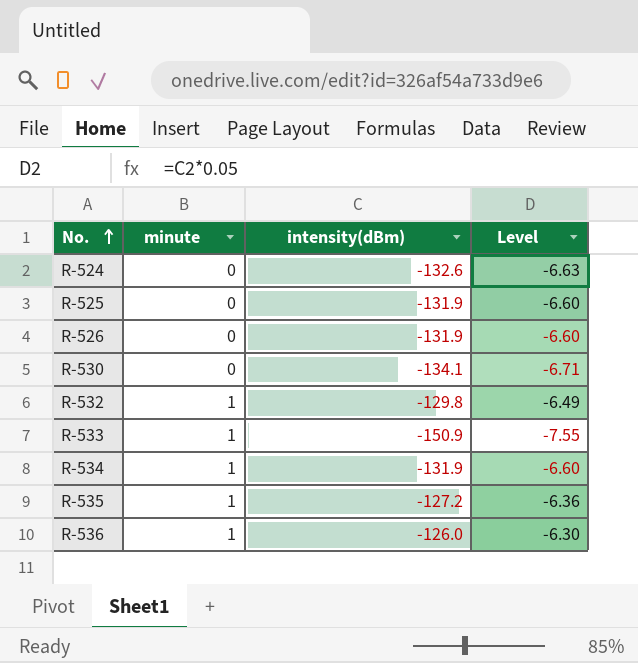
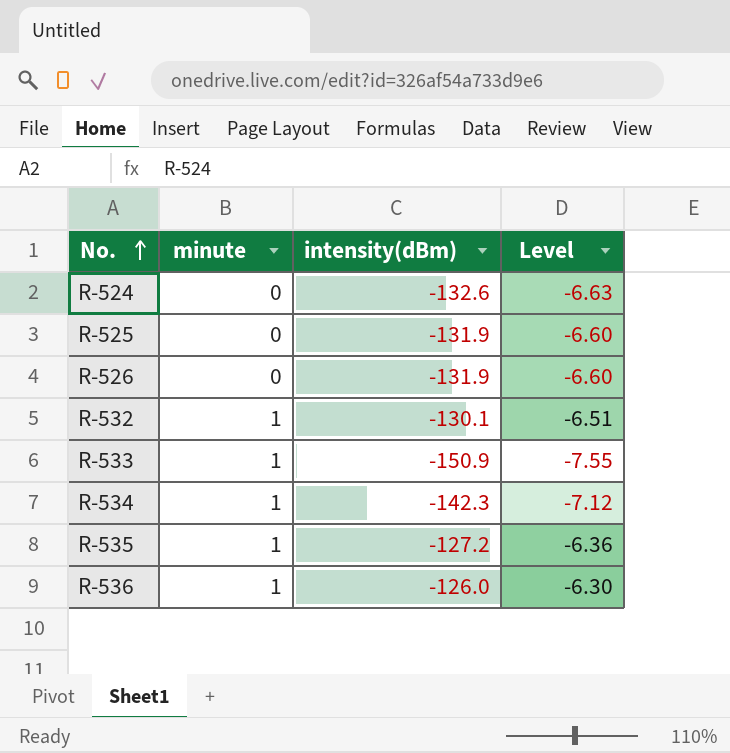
row R-530: 0 | -134.1 | -6.71 -> none
R-532 | intensity(dBm): -129.8 -> -130.1
R-532 | Level: -6.49 -> -6.51
R-534 | intensity(dBm): -131.9 -> -142.3
R-534 | Level: -6.60 -> -7.12

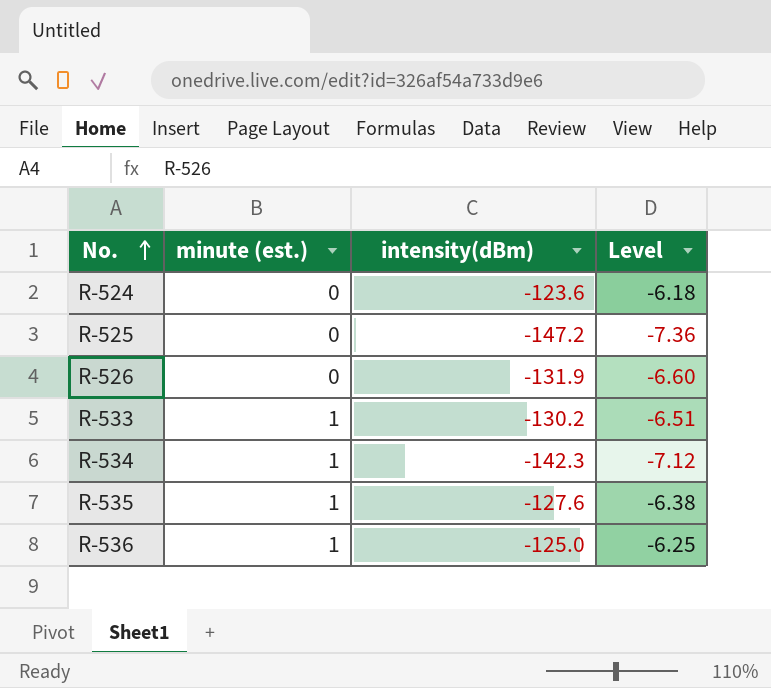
column name: minute -> minute (est.)
row R-532: 1 | -130.1 | -6.51 -> none
R-524 | intensity(dBm): -132.6 -> -123.6
R-524 | Level: -6.63 -> -6.18
R-525 | intensity(dBm): -131.9 -> -147.2
R-525 | Level: -6.60 -> -7.36
R-533 | intensity(dBm): -150.9 -> -130.2
R-533 | Level: -7.55 -> -6.51
R-535 | intensity(dBm): -127.2 -> -127.6
R-535 | Level: -6.36 -> -6.38
R-536 | intensity(dBm): -126.0 -> -125.0
R-536 | Level: -6.30 -> -6.25

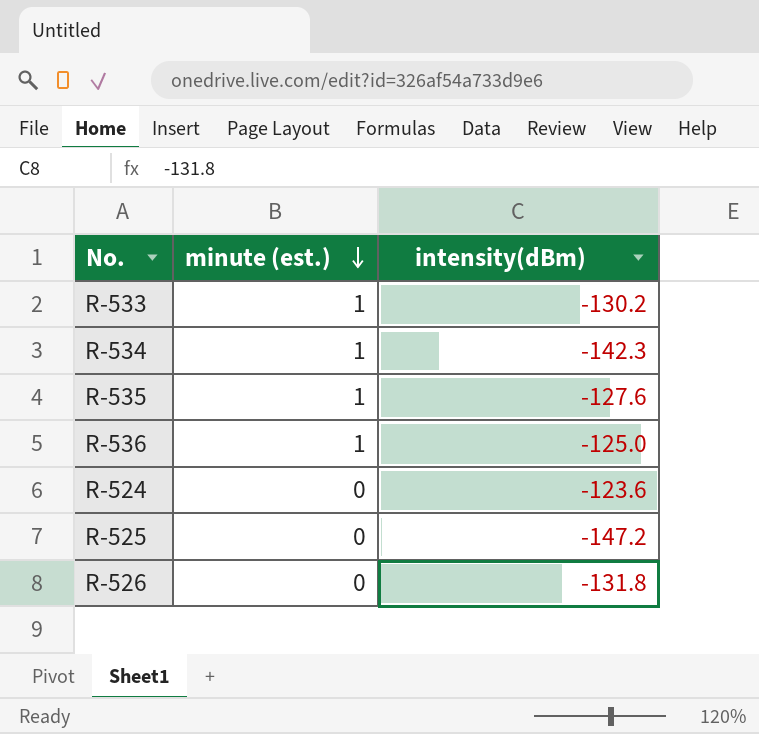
row order: No. ascending -> minute (est.) descending
column Level | formula: [intensity(dBm)] * 0.05 -> none
R-526 | intensity(dBm): -131.9 -> -131.8

